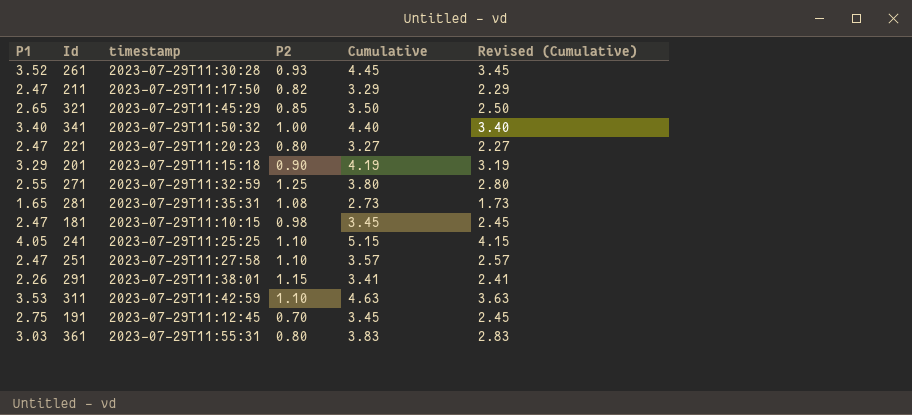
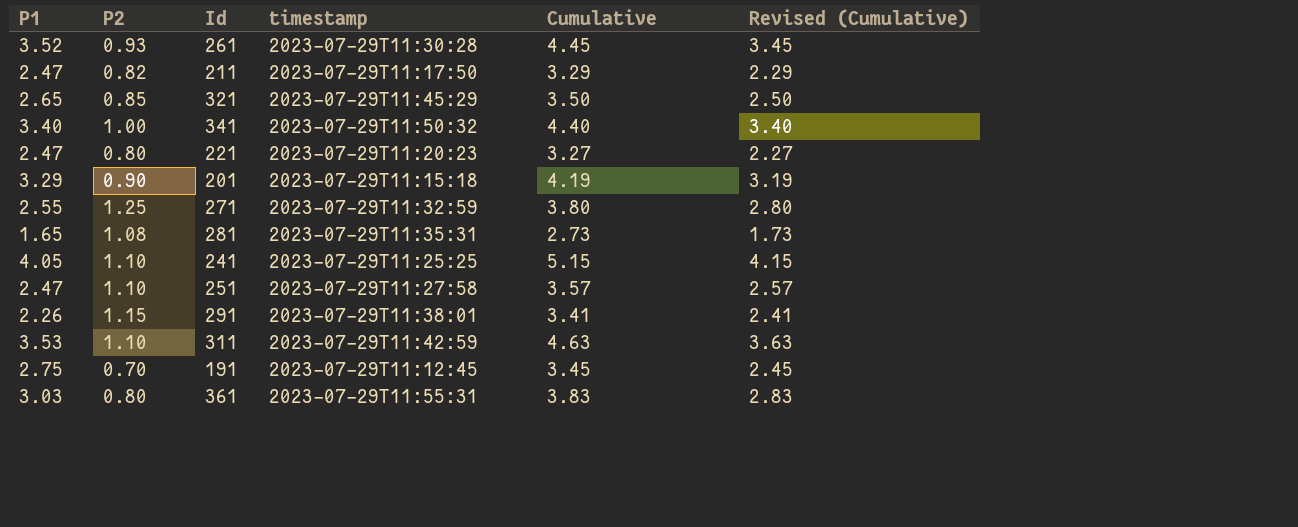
column P2 | position: 4 -> 2
row 181: 2.47 | 2023-07-29T11:10:15 | 0.98 | 3.45 | 2.45 -> none

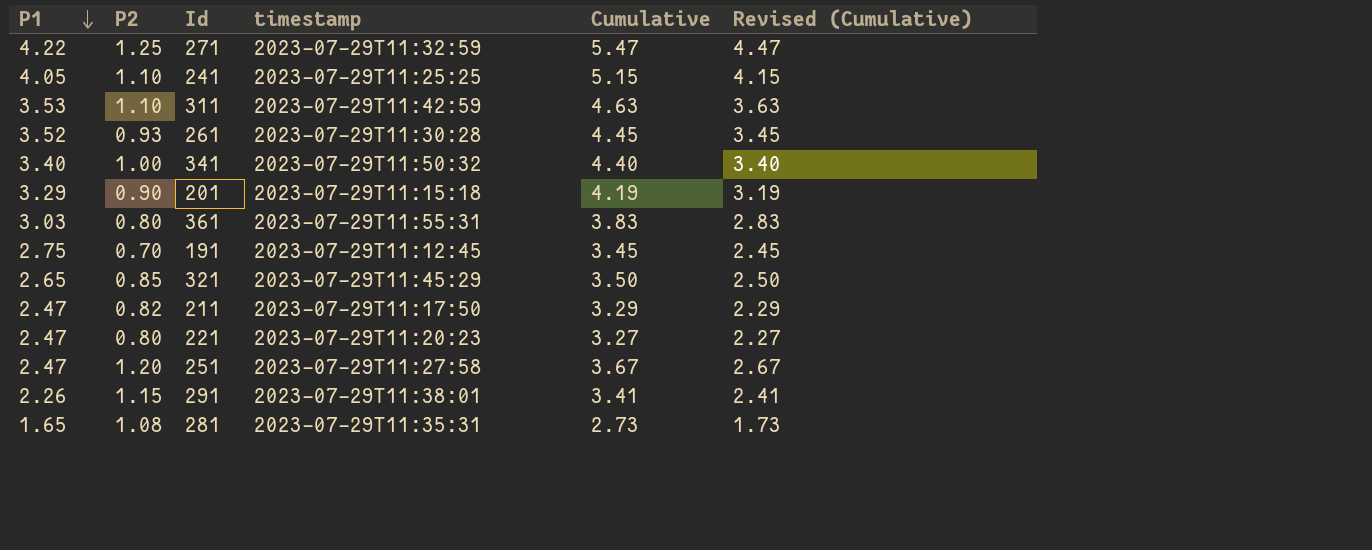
row order: none -> P1 descending
271 | P1: 2.55 -> 4.22
271 | Cumulative: 3.80 -> 5.47
271 | Revised (Cumulative): 2.80 -> 4.47
251 | P2: 1.10 -> 1.20
251 | Cumulative: 3.57 -> 3.67
251 | Revised (Cumulative): 2.57 -> 2.67

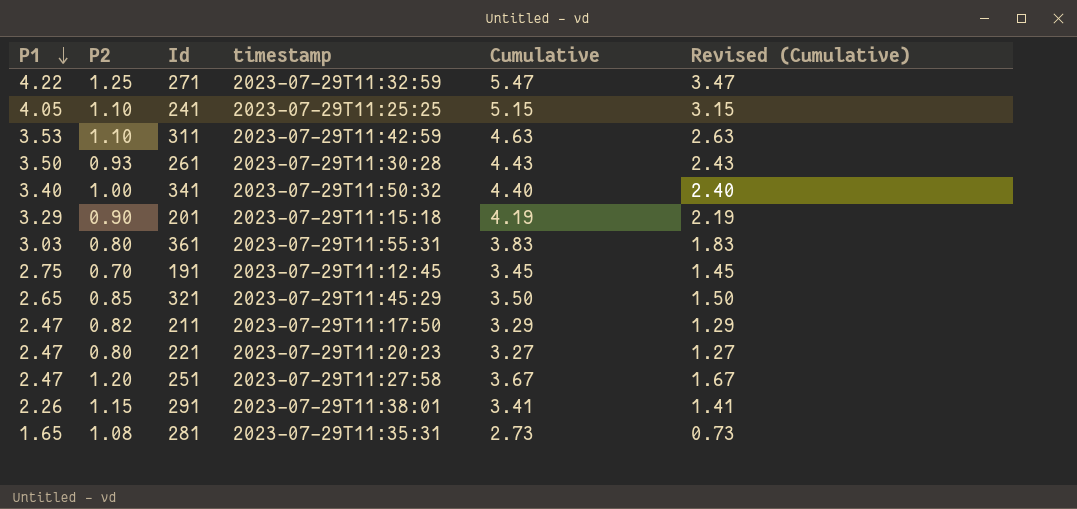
column Revised (Cumulative) | formula: [Cumulative] - 1 -> [Cumulative] - 2
261 | P1: 3.52 -> 3.50
261 | Cumulative: 4.45 -> 4.43

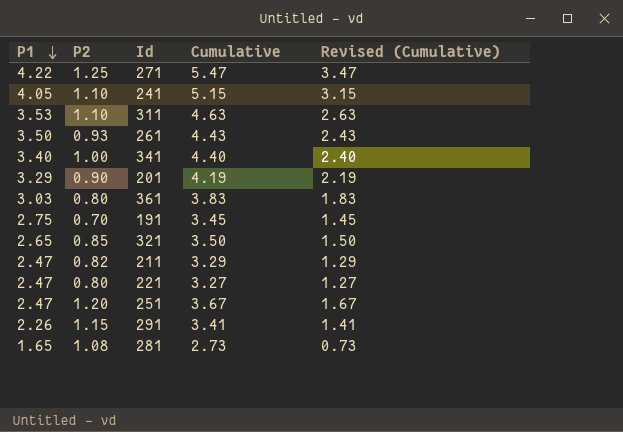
column timestamp | position: 4 -> none

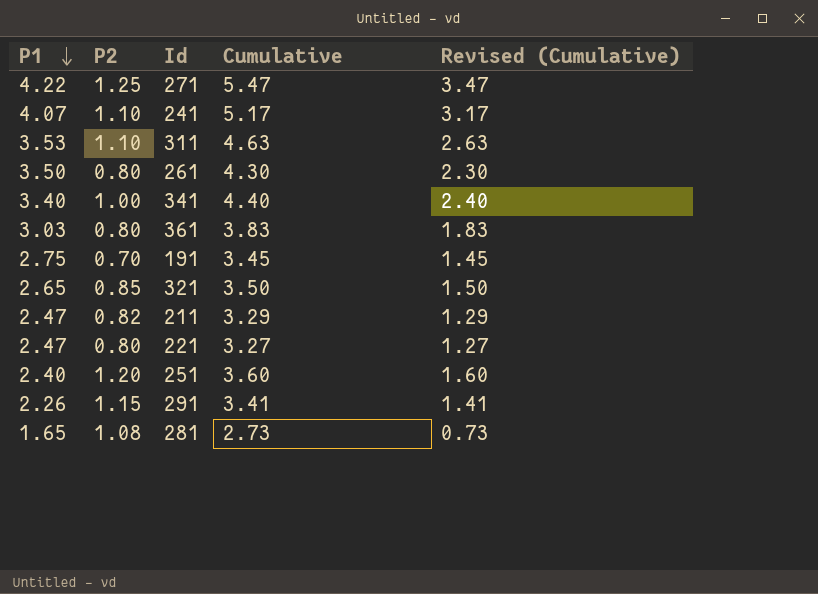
row 201: 3.29 | 0.90 | 4.19 | 2.19 -> none
241 | P1: 4.05 -> 4.07
241 | Cumulative: 5.15 -> 5.17
241 | Revised (Cumulative): 3.15 -> 3.17
261 | P2: 0.93 -> 0.80
261 | Cumulative: 4.43 -> 4.30
261 | Revised (Cumulative): 2.43 -> 2.30
251 | P1: 2.47 -> 2.40
251 | Cumulative: 3.67 -> 3.60
251 | Revised (Cumulative): 1.67 -> 1.60

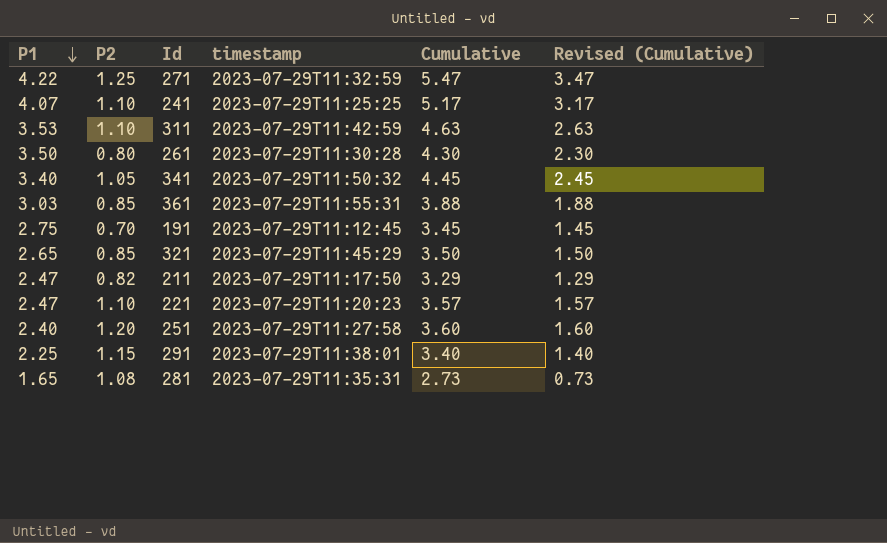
column timestamp | position: none -> 4
341 | P2: 1.00 -> 1.05
341 | Cumulative: 4.40 -> 4.45
341 | Revised (Cumulative): 2.40 -> 2.45
361 | P2: 0.80 -> 0.85
361 | Cumulative: 3.83 -> 3.88
361 | Revised (Cumulative): 1.83 -> 1.88
221 | P2: 0.80 -> 1.10
221 | Cumulative: 3.27 -> 3.57
221 | Revised (Cumulative): 1.27 -> 1.57
291 | P1: 2.26 -> 2.25
291 | Cumulative: 3.41 -> 3.40
291 | Revised (Cumulative): 1.41 -> 1.40

